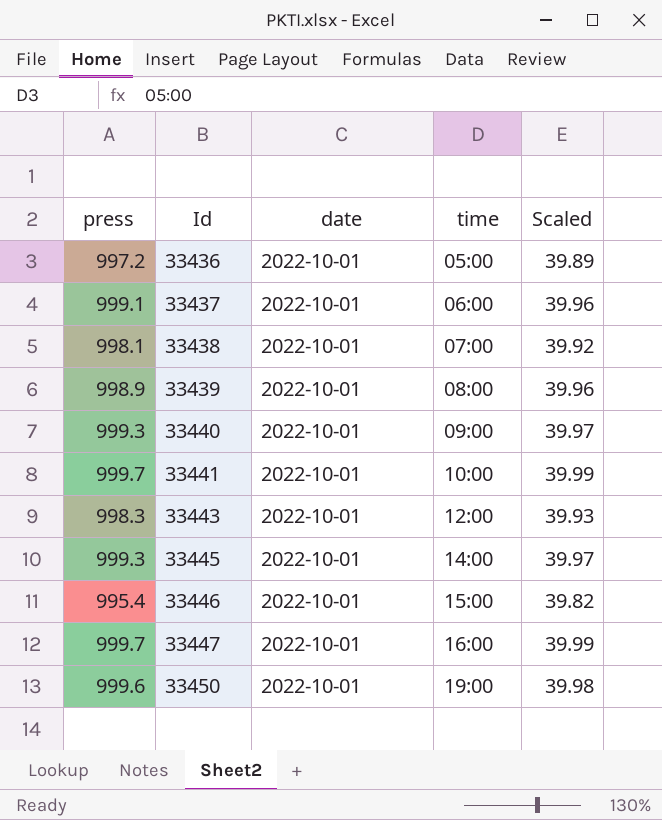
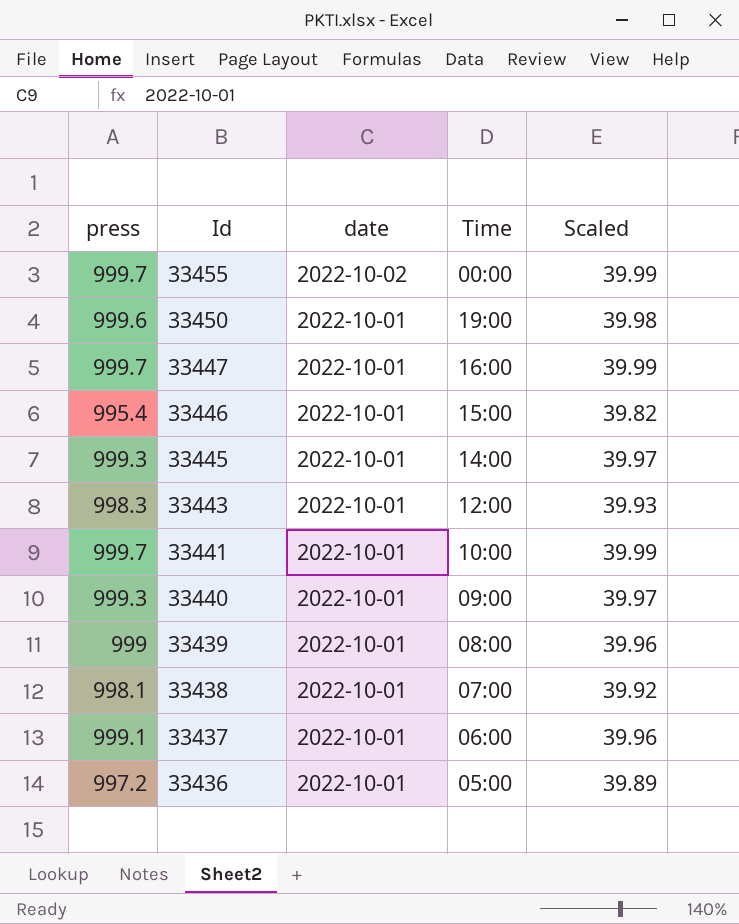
row order: Id ascending -> Id descending
column name: time -> Time
row 33455: none -> 999.7 | 2022-10-02 | 00:00 | 39.99
33439 | press: 998.9 -> 999

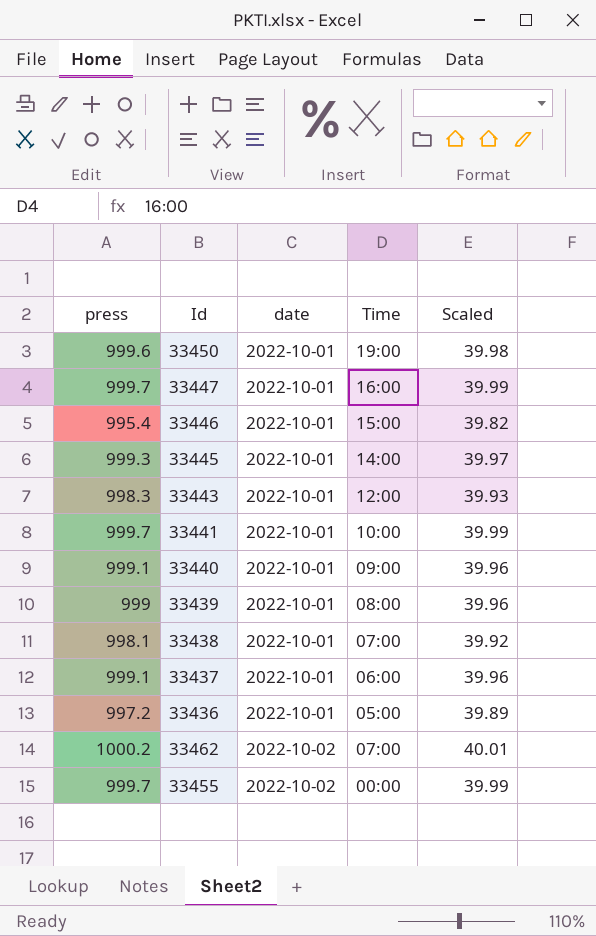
row order: Id descending -> date ascending
33440 | press: 999.3 -> 999.1
33440 | Scaled: 39.97 -> 39.96
row 33462: none -> 1000.2 | 2022-10-02 | 07:00 | 40.01

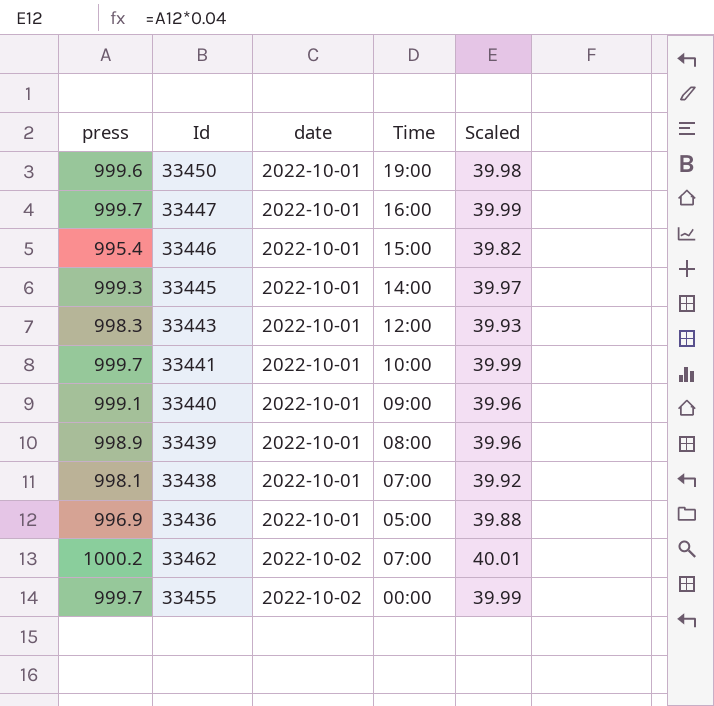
row 33437: 999.1 | 2022-10-01 | 06:00 | 39.96 -> none
33439 | press: 999 -> 998.9
33436 | press: 997.2 -> 996.9
33436 | Scaled: 39.89 -> 39.88

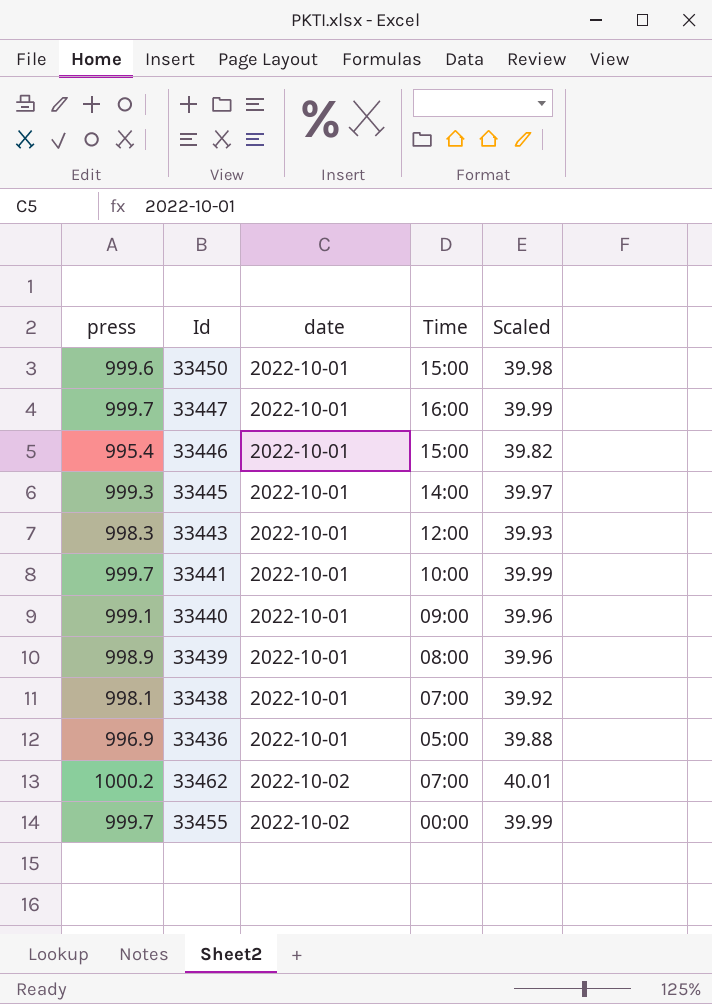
33450 | Time: 19:00 -> 15:00

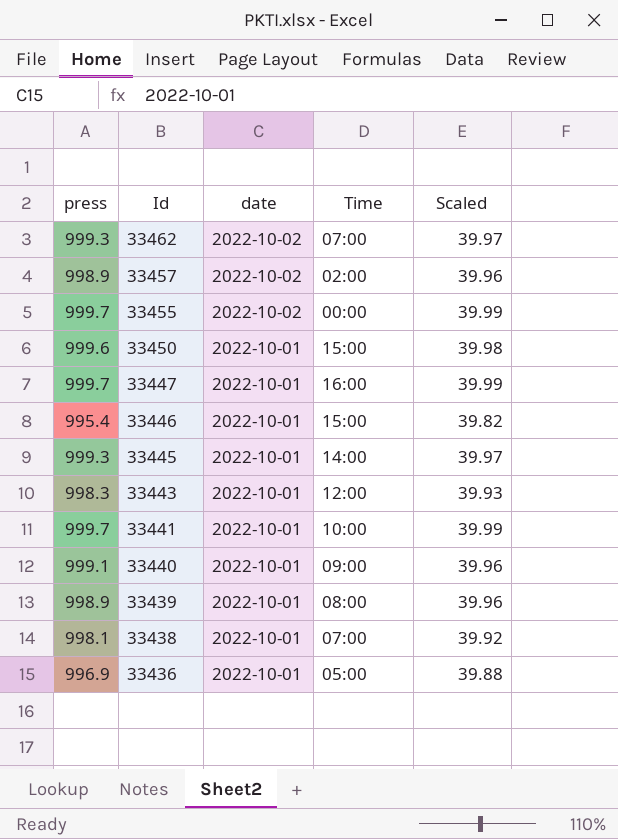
row order: date ascending -> Id descending
33462 | press: 1000.2 -> 999.3
33462 | Scaled: 40.01 -> 39.97
row 33457: none -> 998.9 | 2022-10-02 | 02:00 | 39.96

